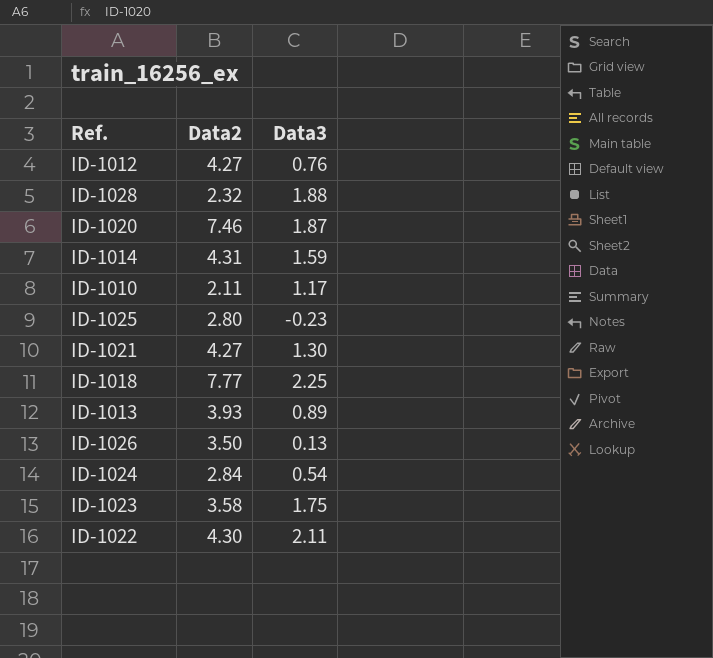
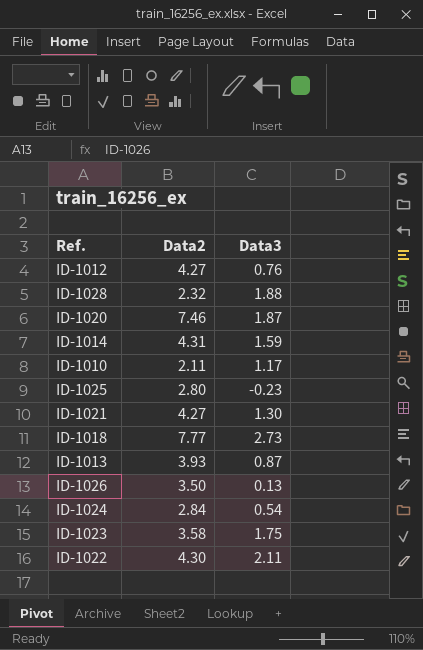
ID-1018 | Data3: 2.25 -> 2.73
ID-1013 | Data3: 0.89 -> 0.87

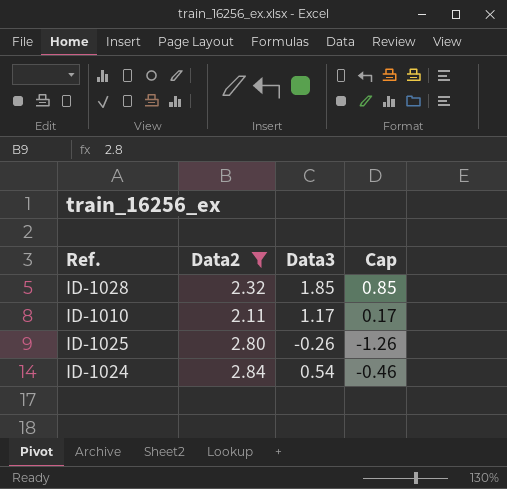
filter: none -> Data2 <= 2.84
column Cap | formula: none -> [Data3] - 1
ID-1028 | Data3: 1.88 -> 1.85
ID-1025 | Data3: -0.23 -> -0.26

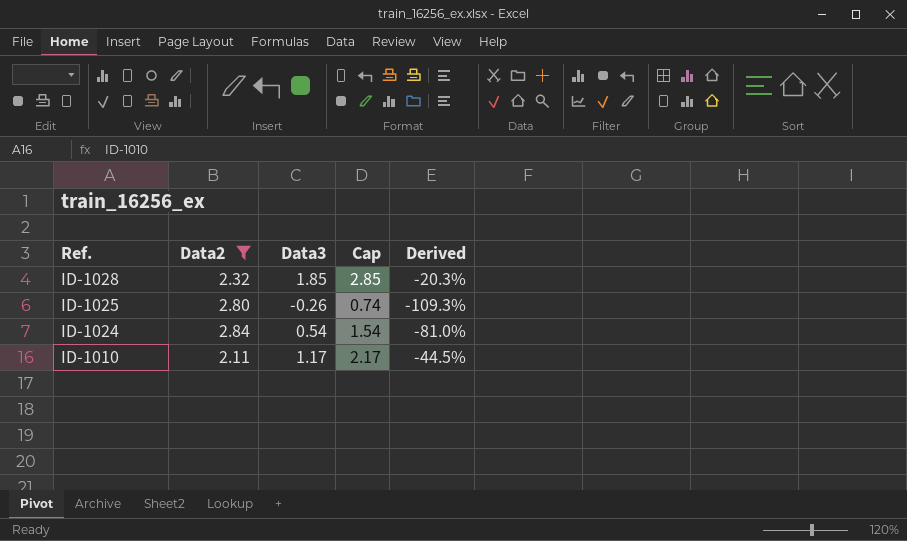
row order: none -> Ref. descending
column Cap | formula: [Data3] - 1 -> [Data3] + 1
column Derived | formula: none -> ([Data3] - [Data2]) / [Data2]

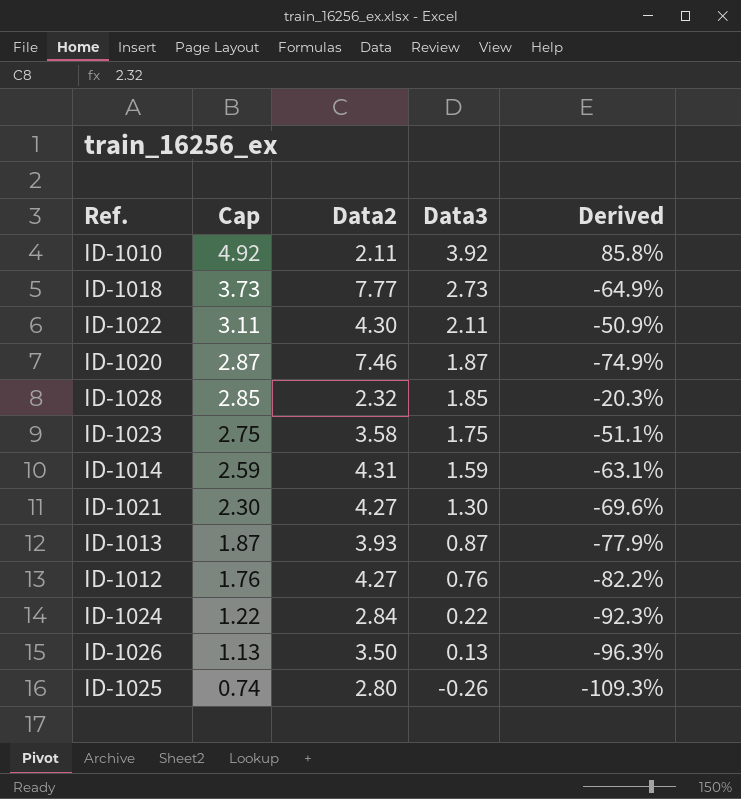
filter: Data2 <= 2.84 -> none
row order: Ref. descending -> Cap descending
column Cap | position: 4 -> 2
ID-1010 | Cap: 2.17 -> 4.92
ID-1010 | Data3: 1.17 -> 3.92
ID-1010 | Derived: -44.5% -> 85.8%
ID-1024 | Cap: 1.54 -> 1.22
ID-1024 | Data3: 0.54 -> 0.22
ID-1024 | Derived: -81.0% -> -92.3%

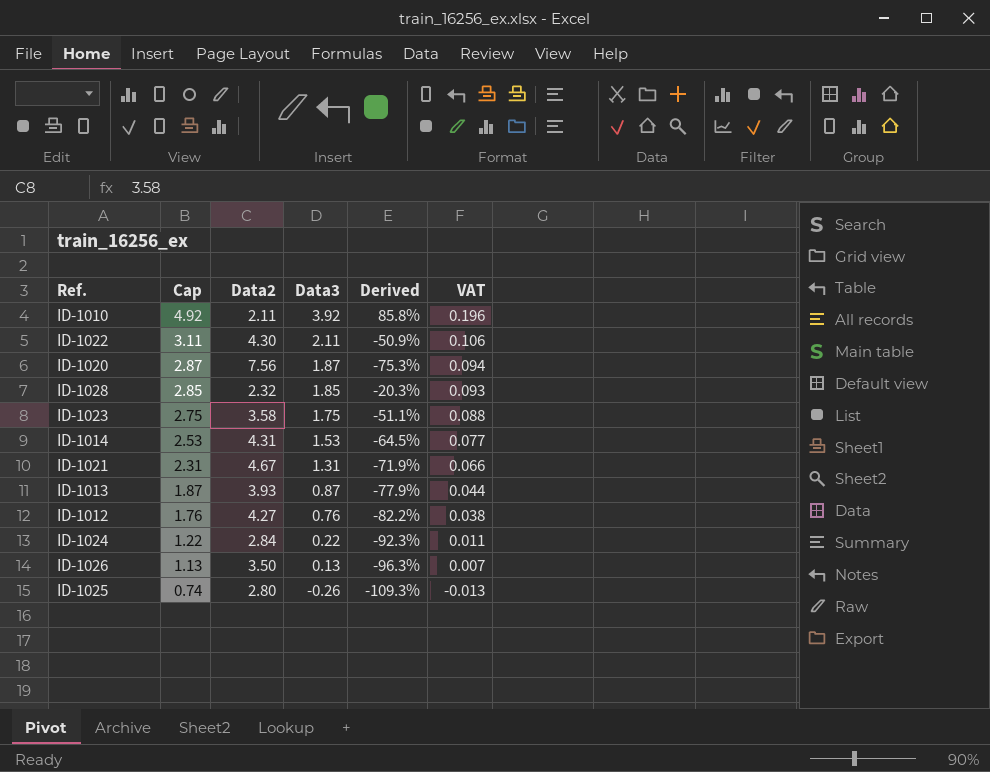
column VAT | formula: none -> [Data3] * 0.05
row ID-1018: 3.73 | 7.77 | 2.73 | -64.9% -> none
ID-1020 | Data2: 7.46 -> 7.56
ID-1020 | Derived: -74.9% -> -75.3%
ID-1014 | Cap: 2.59 -> 2.53
ID-1014 | Data3: 1.59 -> 1.53
ID-1014 | Derived: -63.1% -> -64.5%
ID-1021 | Cap: 2.30 -> 2.31
ID-1021 | Data2: 4.27 -> 4.67
ID-1021 | Data3: 1.30 -> 1.31
ID-1021 | Derived: -69.6% -> -71.9%

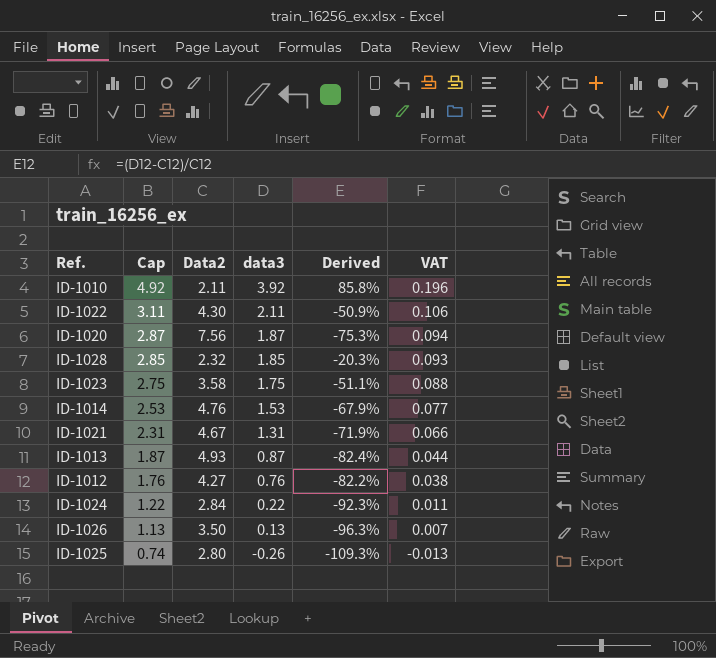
column name: Data3 -> data3
ID-1014 | Data2: 4.31 -> 4.76
ID-1014 | Derived: -64.5% -> -67.9%
ID-1013 | Data2: 3.93 -> 4.93
ID-1013 | Derived: -77.9% -> -82.4%

